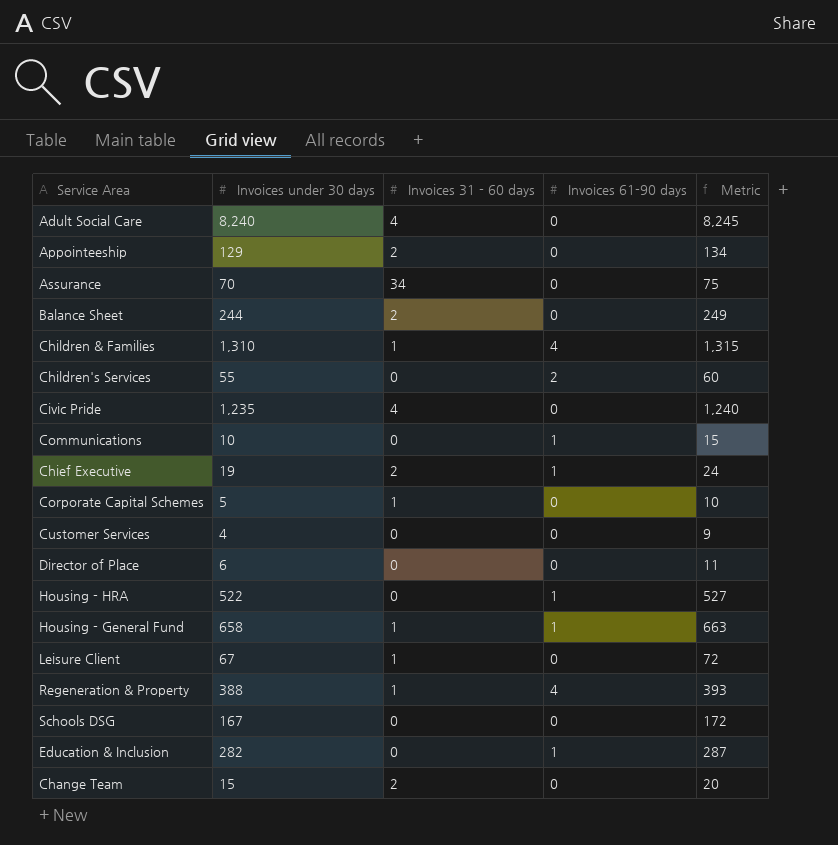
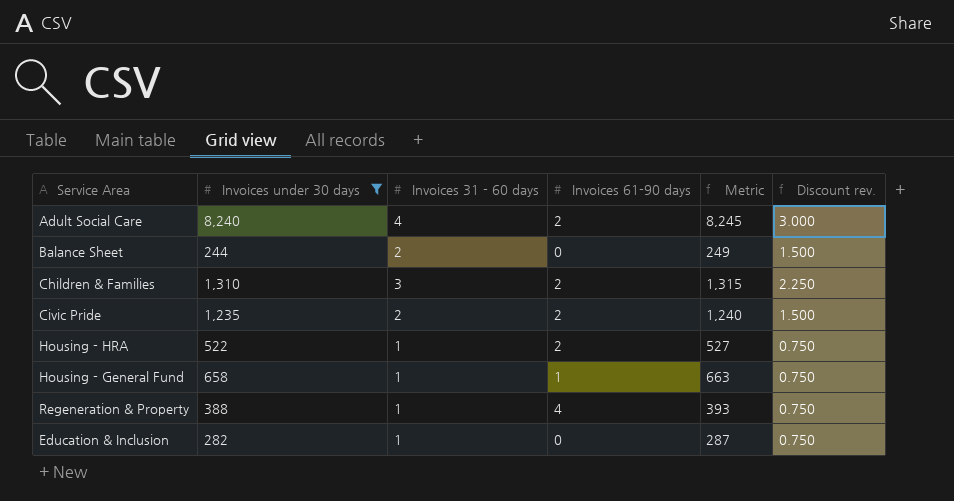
filter: none -> Invoices under 30 days >= 244
column Discount rev. | formula: none -> [Invoices 31 - 60 days] * 0.75
Adult Social Care | Invoices 61-90 days: 0 -> 2
Children & Families | Invoices 31 - 60 days: 1 -> 3
Children & Families | Invoices 61-90 days: 4 -> 2
Civic Pride | Invoices 31 - 60 days: 4 -> 2
Civic Pride | Invoices 61-90 days: 0 -> 2
Housing - HRA | Invoices 31 - 60 days: 0 -> 1
Housing - HRA | Invoices 61-90 days: 1 -> 2
Education & Inclusion | Invoices 31 - 60 days: 0 -> 1
Education & Inclusion | Invoices 61-90 days: 1 -> 0

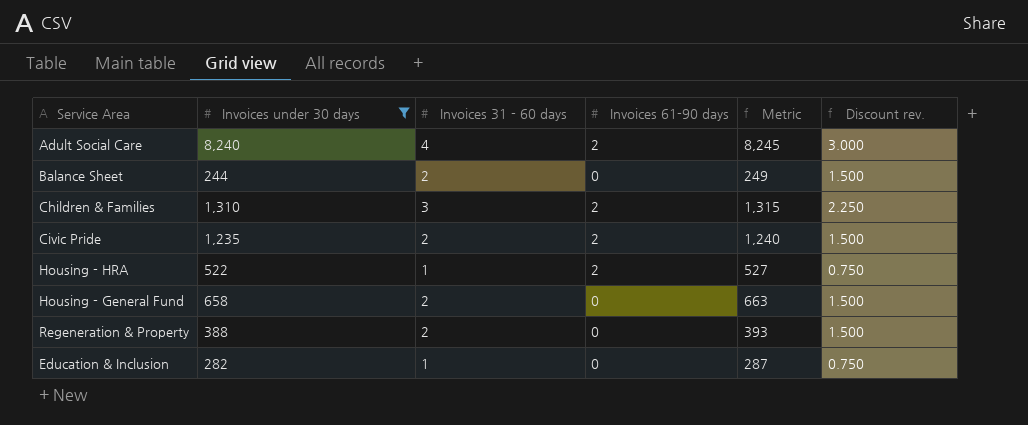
Housing - General Fund | Invoices 31 - 60 days: 1 -> 2
Housing - General Fund | Invoices 61-90 days: 1 -> 0
Housing - General Fund | Discount rev.: 0.750 -> 1.500
Regeneration & Property | Invoices 31 - 60 days: 1 -> 2
Regeneration & Property | Invoices 61-90 days: 4 -> 0
Regeneration & Property | Discount rev.: 0.750 -> 1.500

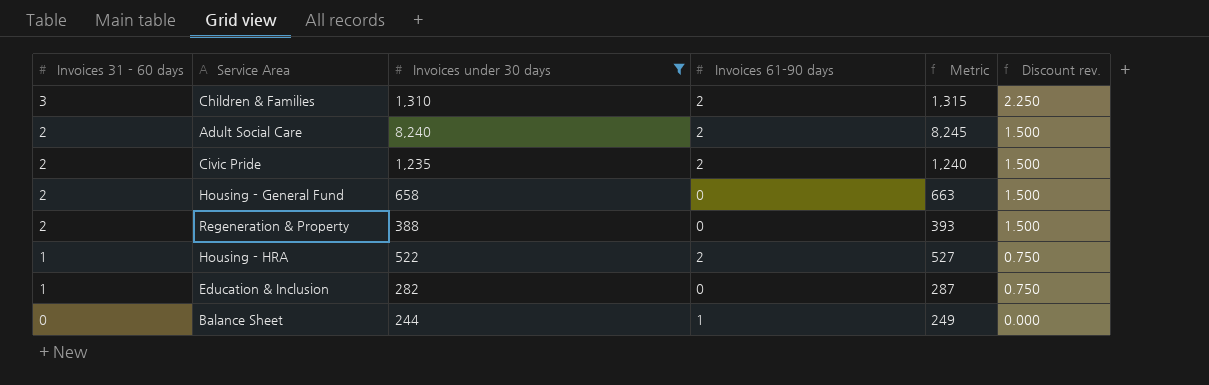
row order: none -> Invoices 31 - 60 days descending
column Invoices 31 - 60 days | position: 3 -> 1
Adult Social Care | Invoices 31 - 60 days: 4 -> 2
Adult Social Care | Discount rev.: 3.000 -> 1.500
Balance Sheet | Invoices 31 - 60 days: 2 -> 0
Balance Sheet | Invoices 61-90 days: 0 -> 1
Balance Sheet | Discount rev.: 1.500 -> 0.000

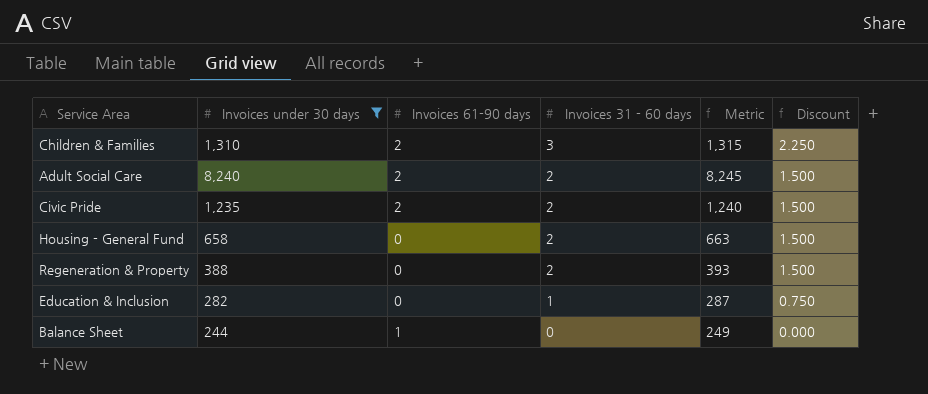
column Invoices 31 - 60 days | position: 1 -> 4
column name: Discount rev. -> Discount
row Housing - HRA: 1 | 522 | 2 | 527 | 0.750 -> none

